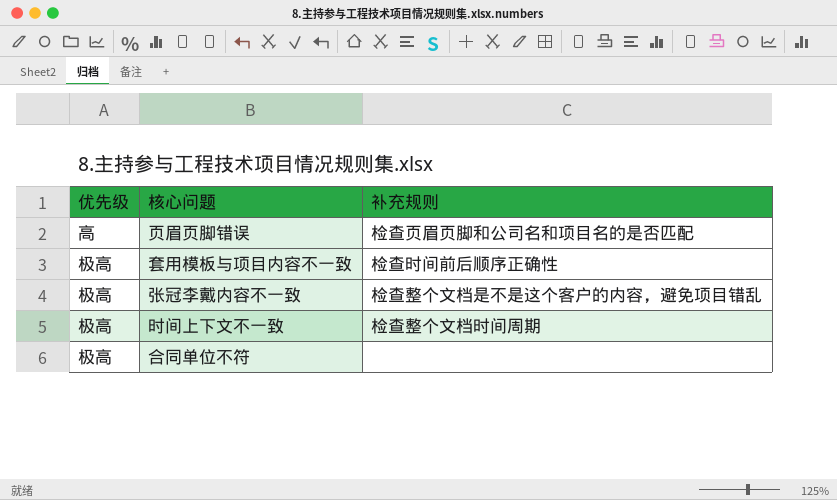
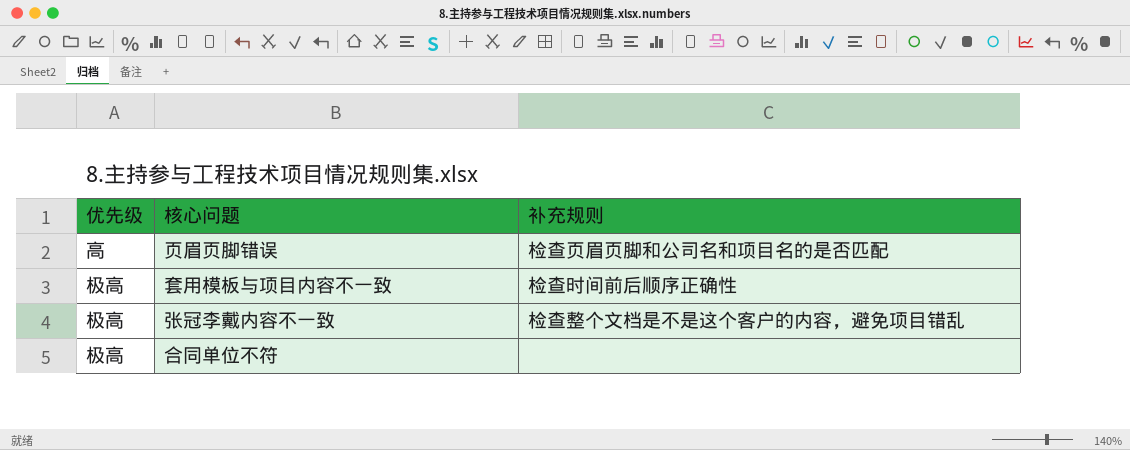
row 时间上下文不一致: 极高 | 检查整个文档时间周期 -> none

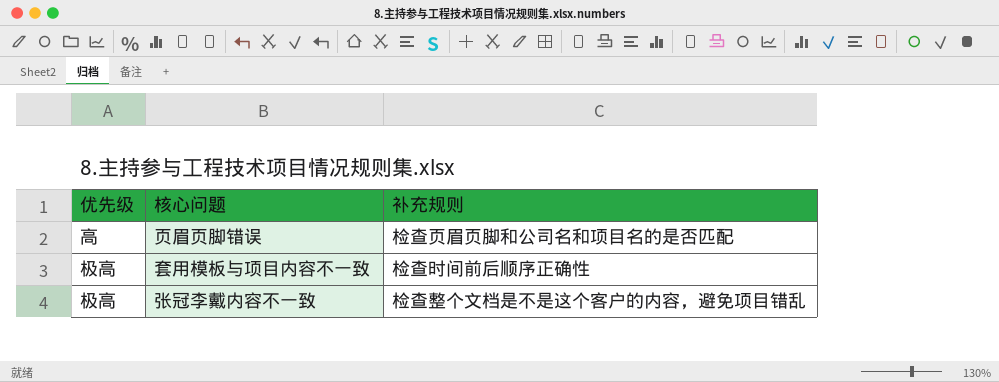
row 合同单位不符: 极高 | none -> none

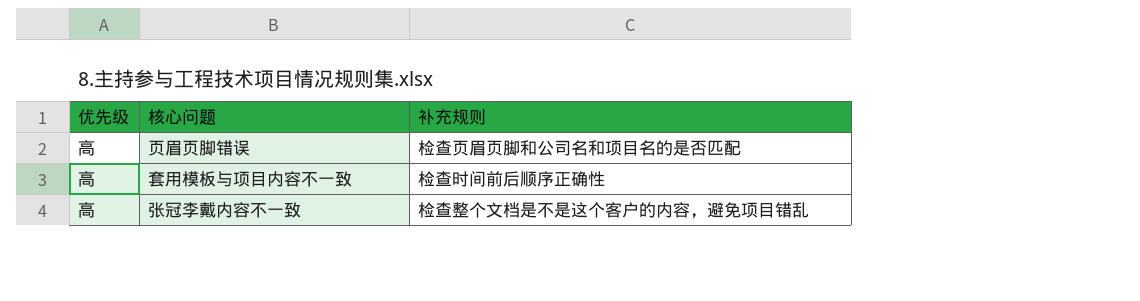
套用模板与项目内容不一致 | 优先级: 极高 -> 高
张冠李戴内容不一致 | 优先级: 极高 -> 高

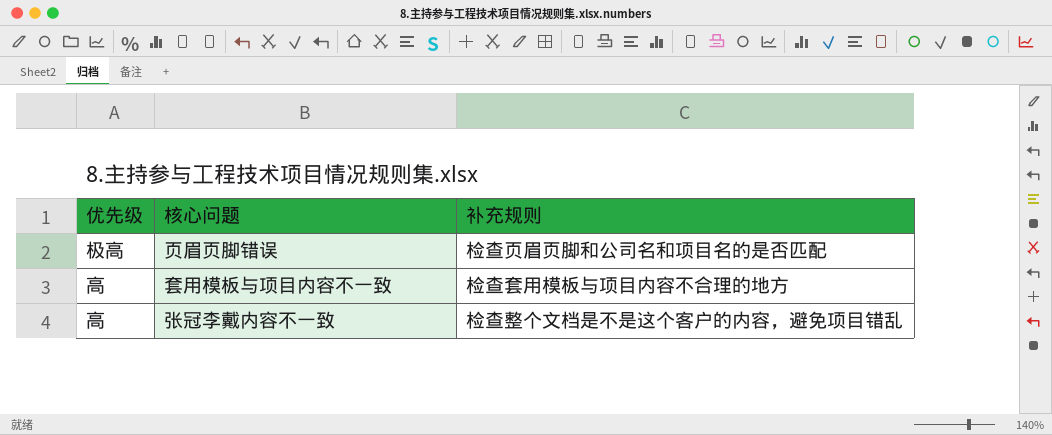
页眉页脚错误 | 优先级: 高 -> 极高
套用模板与项目内容不一致 | 补充规则: 检查时间前后顺序正确性 -> 检查套用模板与项目内容不合理的地方

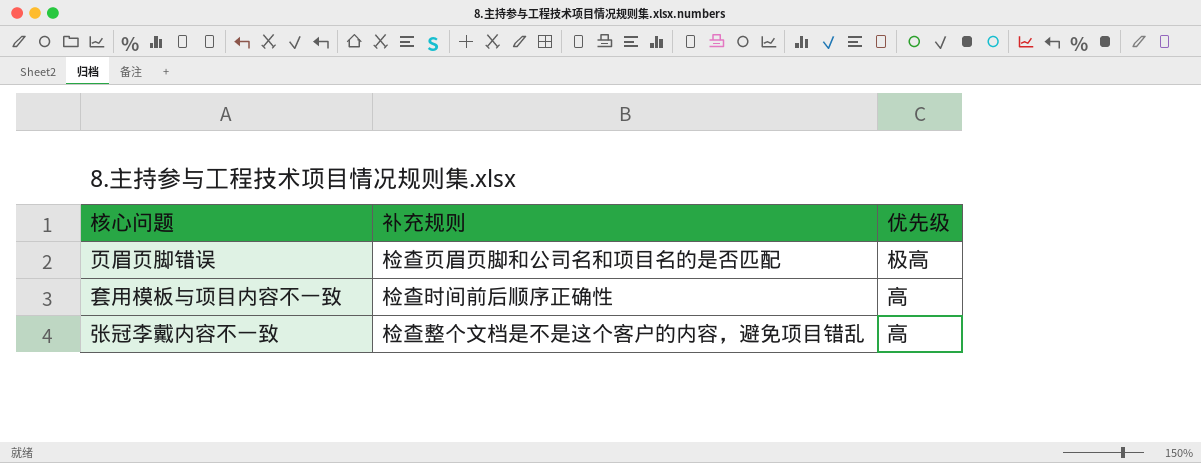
column 优先级 | position: 1 -> 3
套用模板与项目内容不一致 | 补充规则: 检查套用模板与项目内容不合理的地方 -> 检查时间前后顺序正确性

